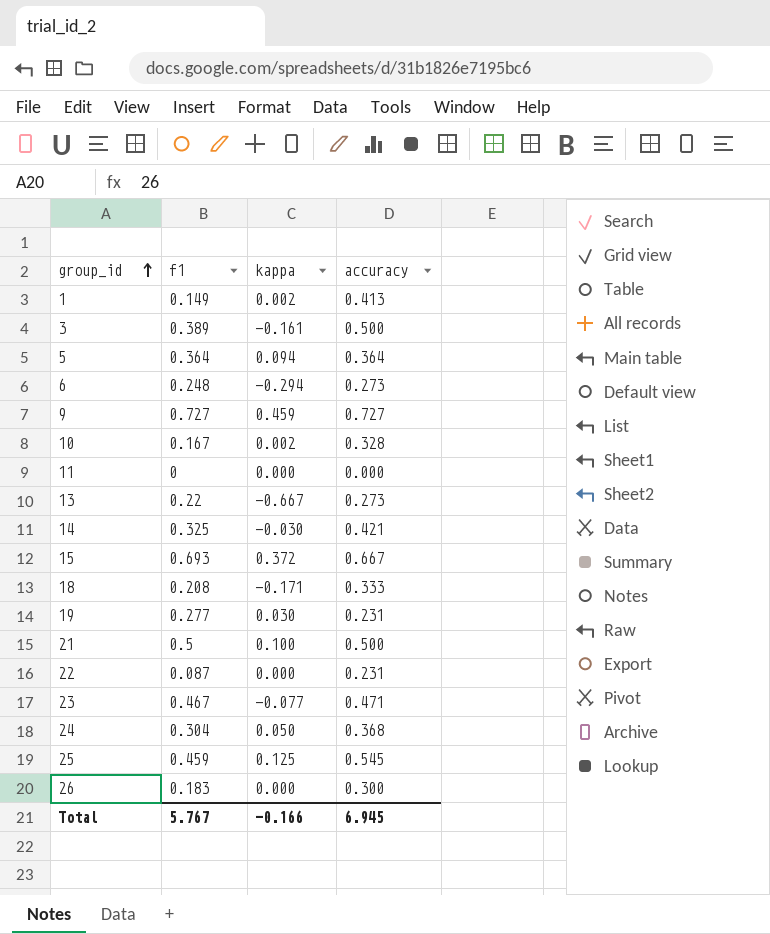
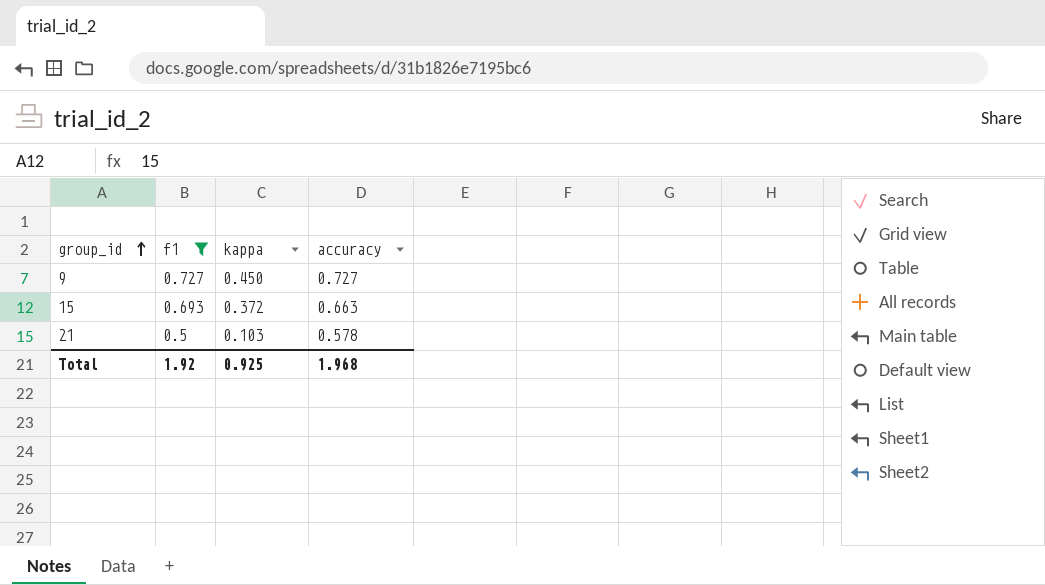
filter: none -> f1 >= 0.5
9 | kappa: 0.459 -> 0.450
15 | accuracy: 0.667 -> 0.663
21 | kappa: 0.100 -> 0.103
21 | accuracy: 0.500 -> 0.578
Total | f1: 5.767 -> 1.92
Total | kappa: -0.166 -> 0.925
Total | accuracy: 6.945 -> 1.968

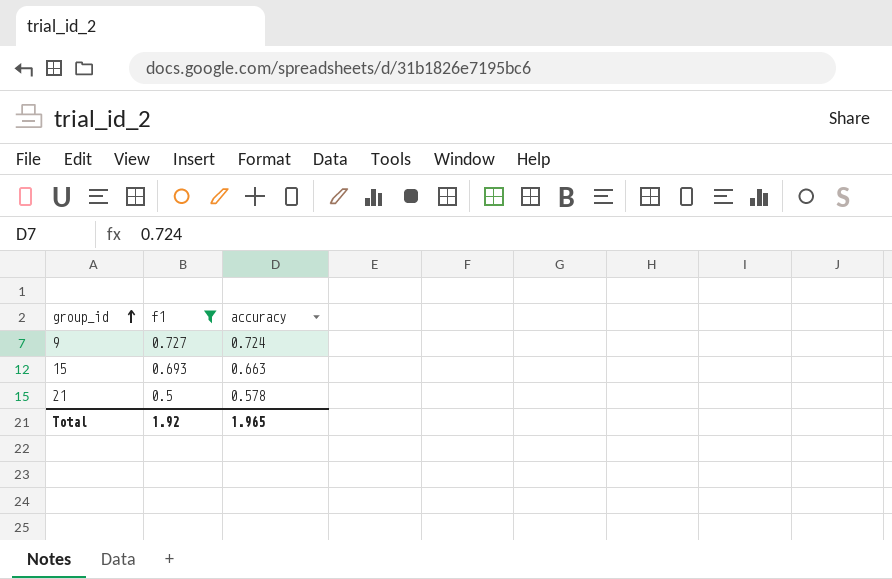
column kappa | position: 3 -> none
9 | accuracy: 0.727 -> 0.724
Total | accuracy: 1.968 -> 1.965

